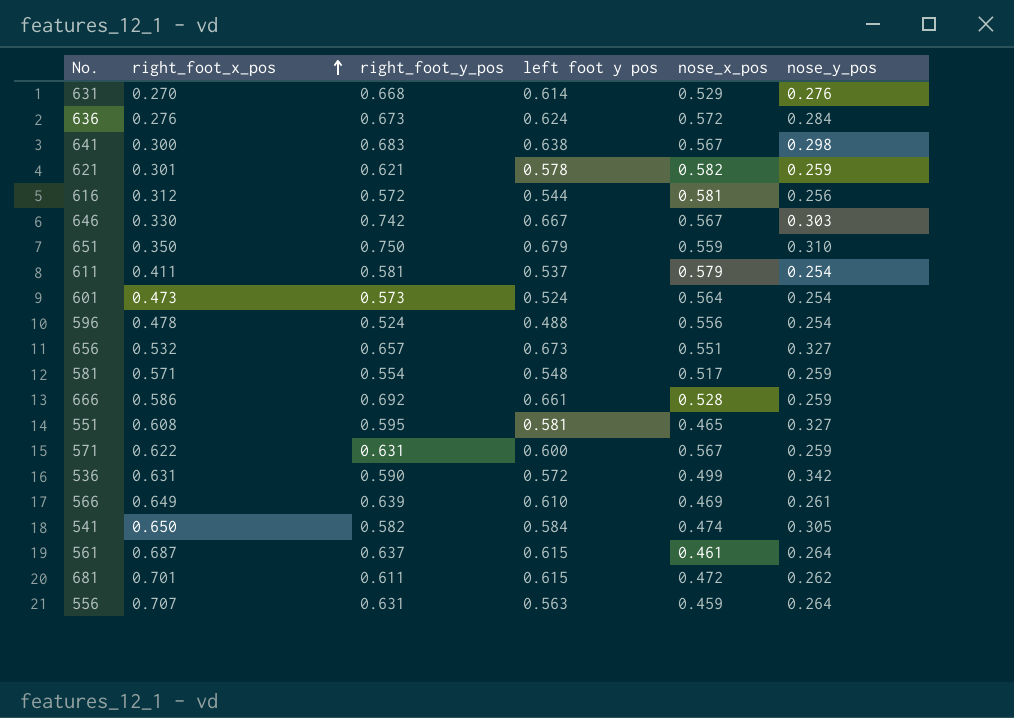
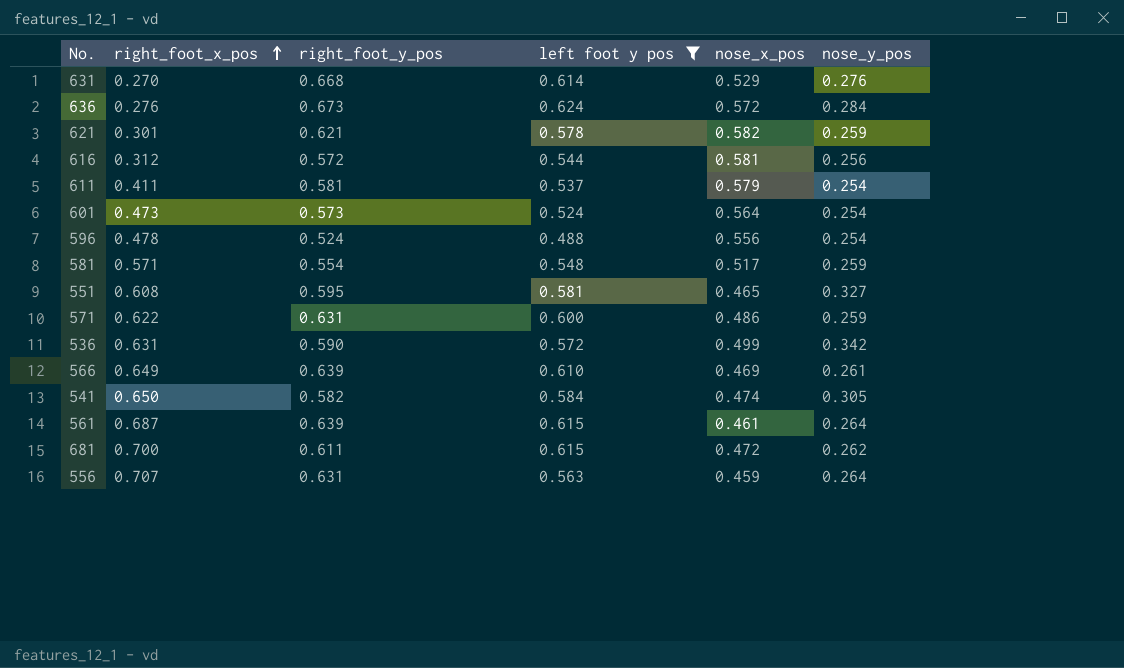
filter: none -> left foot y pos <= 0.624
571 | nose_x_pos: 0.567 -> 0.486
561 | right_foot_y_pos: 0.637 -> 0.639
681 | right_foot_x_pos: 0.701 -> 0.700

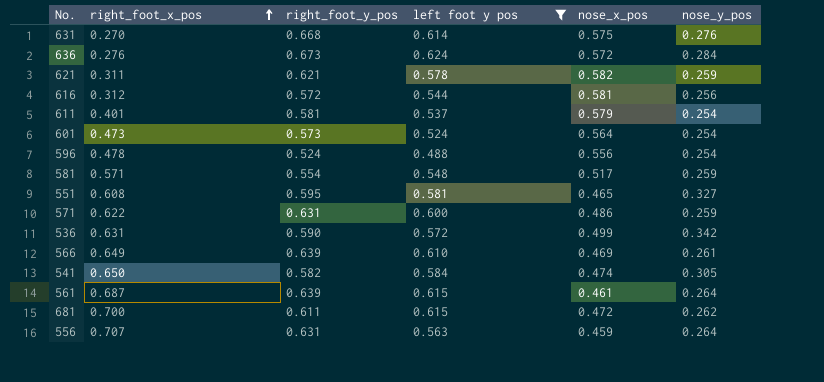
631 | nose_x_pos: 0.529 -> 0.575
621 | right_foot_x_pos: 0.301 -> 0.311
611 | right_foot_x_pos: 0.411 -> 0.401

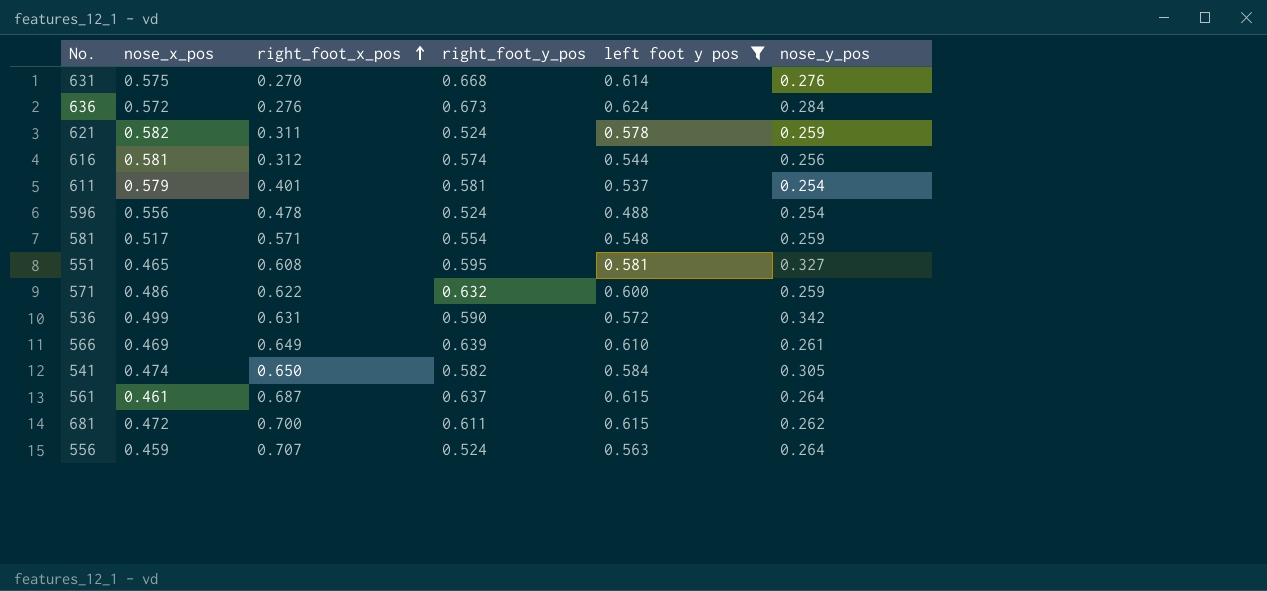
column nose_x_pos | position: 5 -> 2
row 601: 0.473 | 0.573 | 0.524 | 0.564 | 0.254 -> none
621 | right_foot_y_pos: 0.621 -> 0.524
616 | right_foot_y_pos: 0.572 -> 0.574
571 | right_foot_y_pos: 0.631 -> 0.632
561 | right_foot_y_pos: 0.639 -> 0.637
556 | right_foot_y_pos: 0.631 -> 0.524

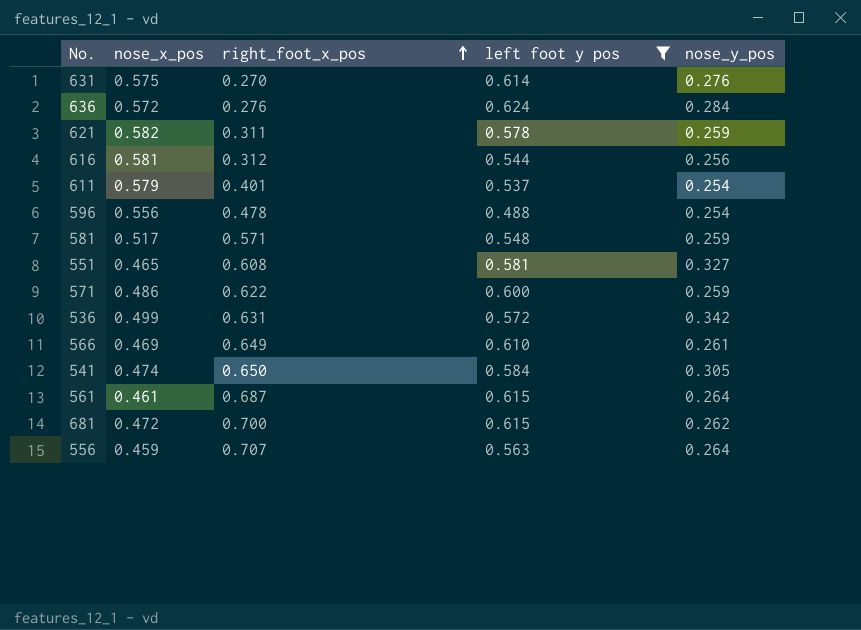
column right_foot_y_pos | position: 4 -> none

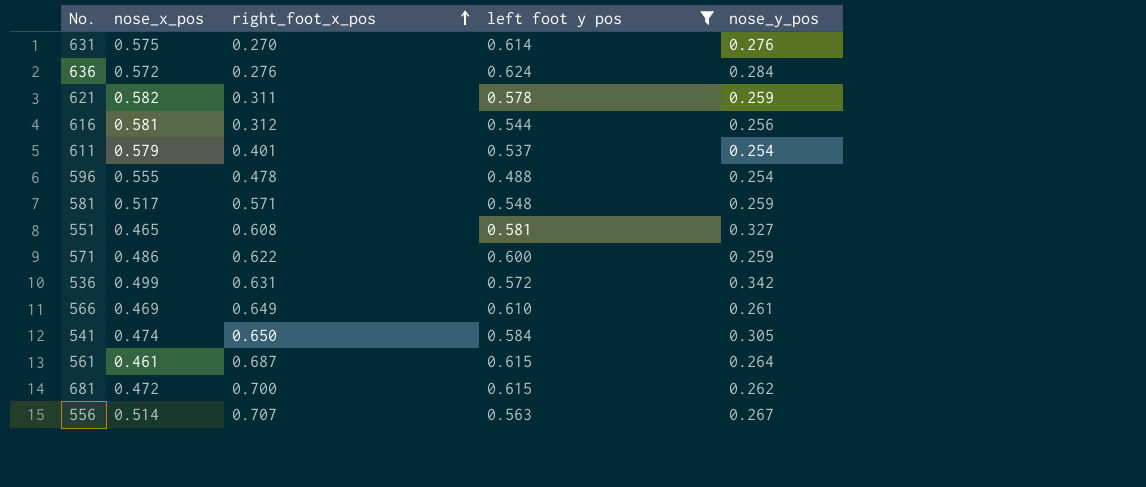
596 | nose_x_pos: 0.556 -> 0.555
556 | nose_x_pos: 0.459 -> 0.514
556 | nose_y_pos: 0.264 -> 0.267

